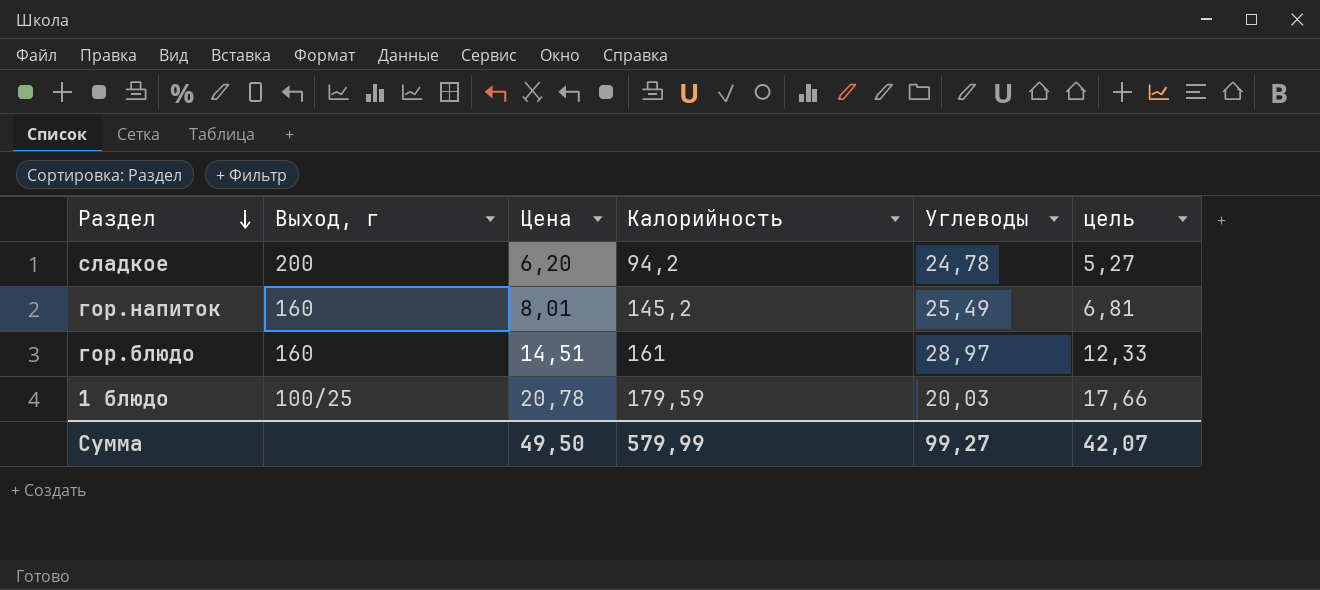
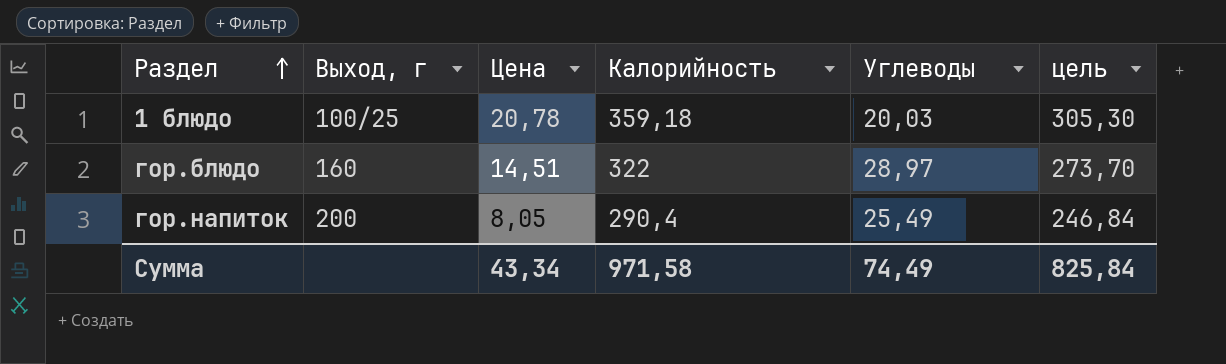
row order: Раздел descending -> Раздел ascending
column цель | formula: [Цена] * 0,85 -> [Калорийность] * 0,85
row сладкое: 200 | 6,20 | 94,2 | 24,78 | 5,27 -> none
1 блюдо | Калорийность: 179,59 -> 359,18
гор.блюдо | Калорийность: 161 -> 322
гор.напиток | Выход, г: 160 -> 200
гор.напиток | Цена: 8,01 -> 8,05
гор.напиток | Калорийность: 145,2 -> 290,4
Сумма | Цена: 49,50 -> 43,34
Сумма | Калорийность: 579,99 -> 971,58
Сумма | Углеводы: 99,27 -> 74,49
Сумма | цель: 42,07 -> 825,84

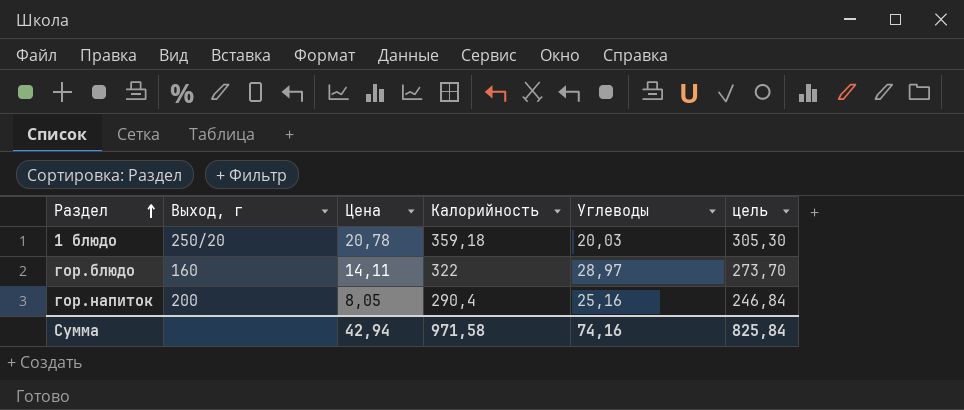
1 блюдо | Выход, г: 100/25 -> 250/20
гор.блюдо | Цена: 14,51 -> 14,11
гор.напиток | Углеводы: 25,49 -> 25,16
Сумма | Цена: 43,34 -> 42,94
Сумма | Углеводы: 74,49 -> 74,16

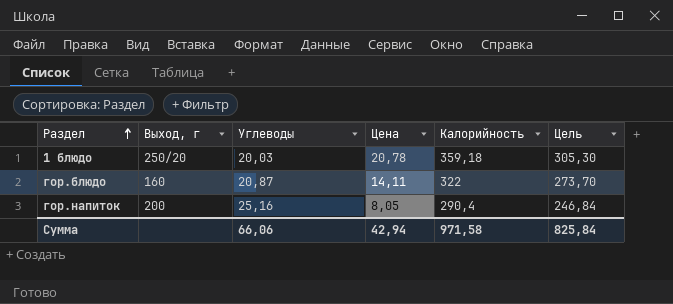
column Углеводы | position: 5 -> 3
column name: цель -> Цель
гор.блюдо | Углеводы: 28,97 -> 20,87
Сумма | Углеводы: 74,16 -> 66,06

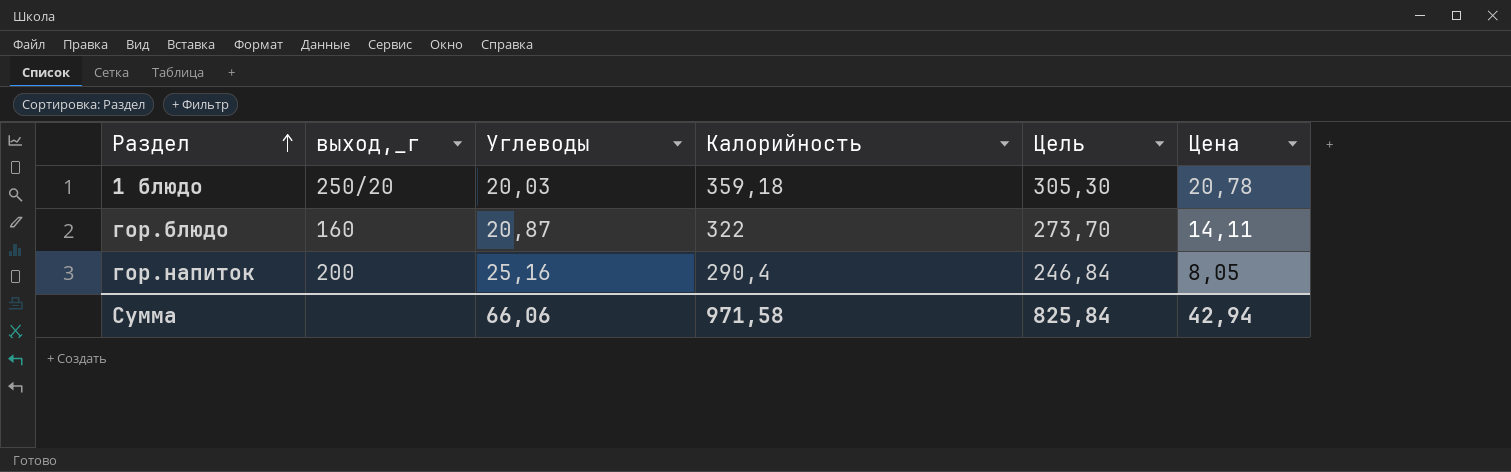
column name: Выход, г -> выход,_г
column Цена | position: 4 -> 6

